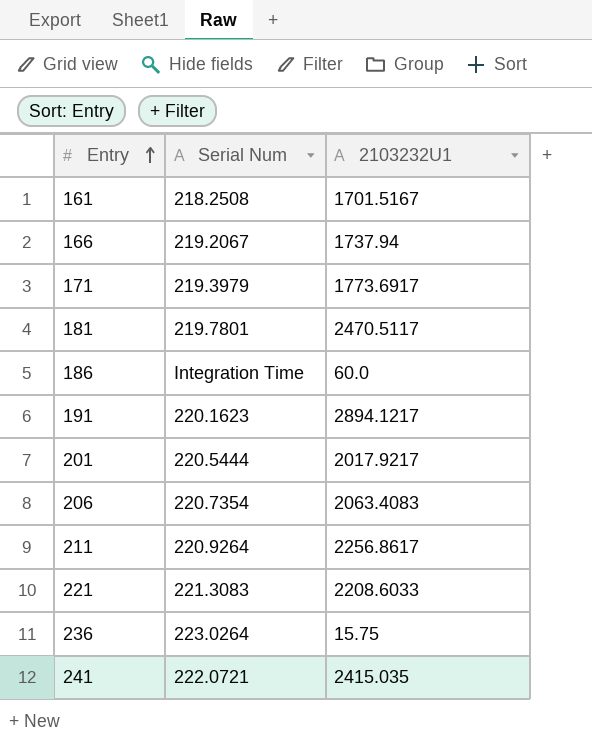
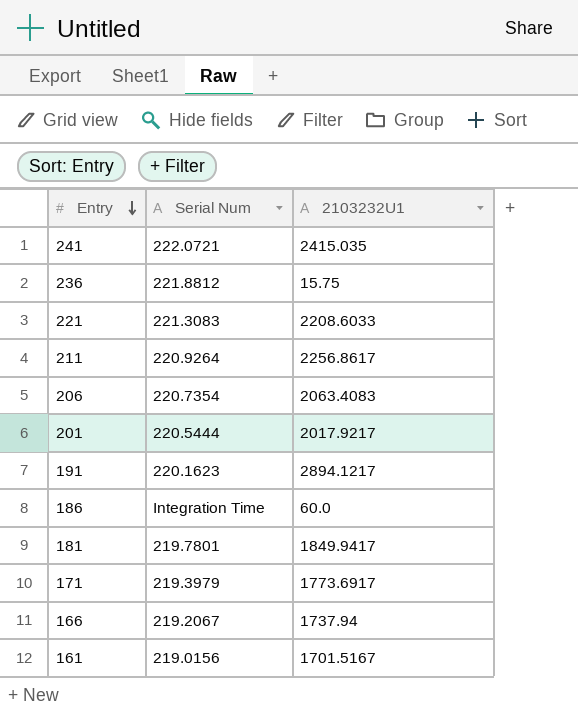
row order: Entry ascending -> Entry descending
236 | Serial Num: 223.0264 -> 221.8812
181 | 2103232U1: 2470.5117 -> 1849.9417
161 | Serial Num: 218.2508 -> 219.0156

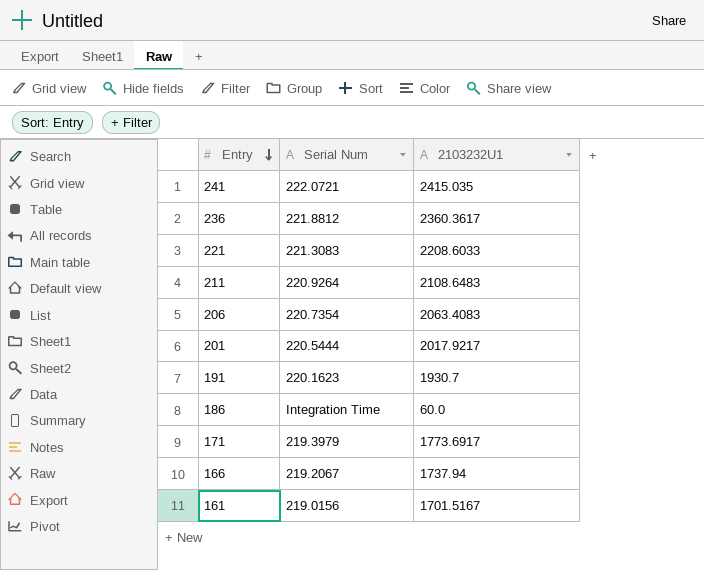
row 181: 219.7801 | 1849.9417 -> none
236 | 2103232U1: 15.75 -> 2360.3617
211 | 2103232U1: 2256.8617 -> 2108.6483
191 | 2103232U1: 2894.1217 -> 1930.7

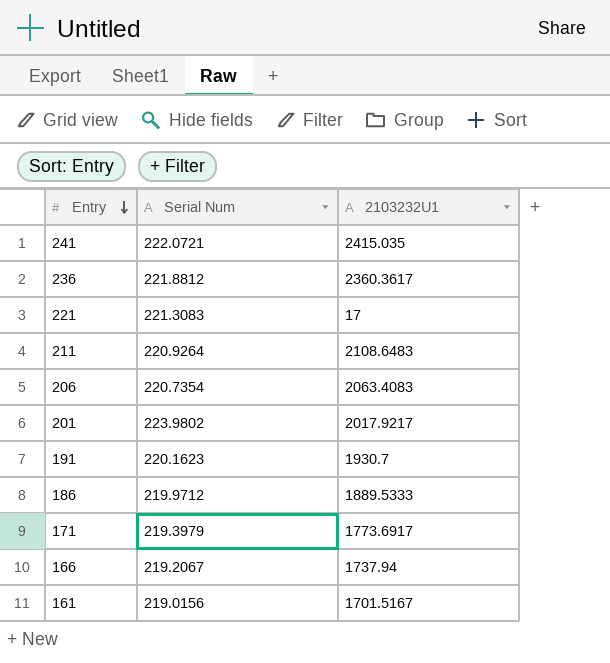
221 | 2103232U1: 2208.6033 -> 17
201 | Serial Num: 220.5444 -> 223.9802
186 | Serial Num: Integration Time -> 219.9712
186 | 2103232U1: 60.0 -> 1889.5333

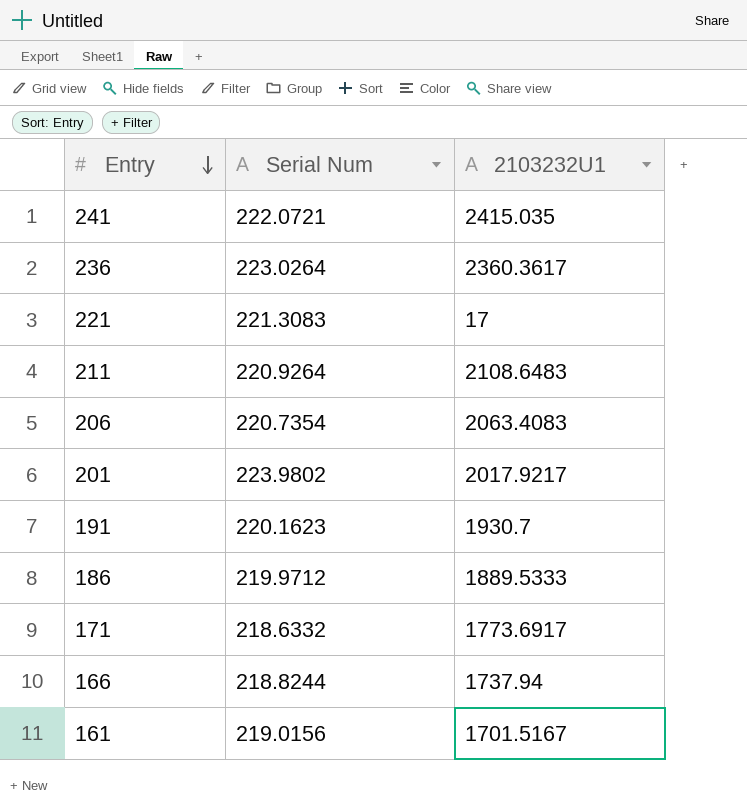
236 | Serial Num: 221.8812 -> 223.0264
171 | Serial Num: 219.3979 -> 218.6332
166 | Serial Num: 219.2067 -> 218.8244

